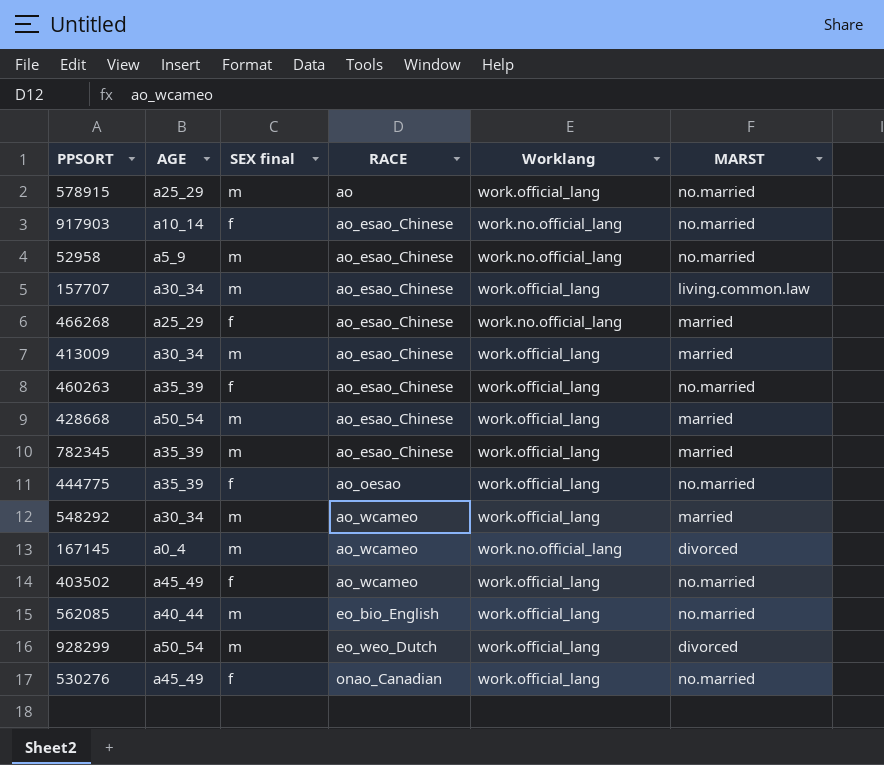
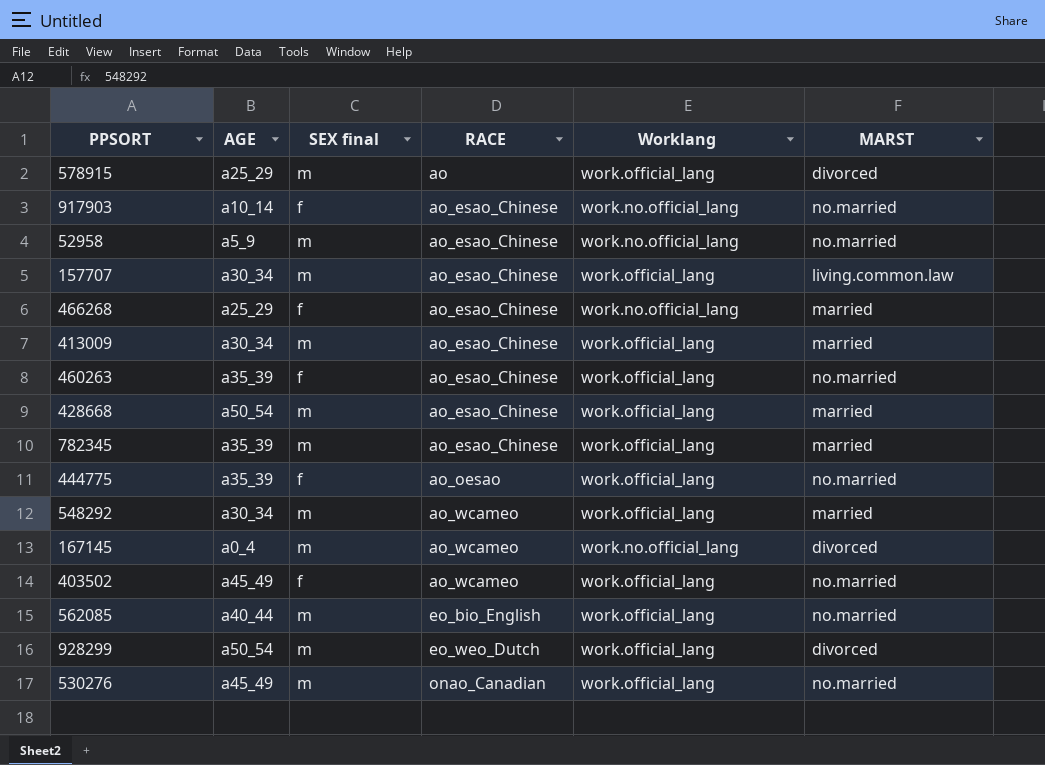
578915 | MARST: no.married -> divorced
530276 | SEX final: f -> m

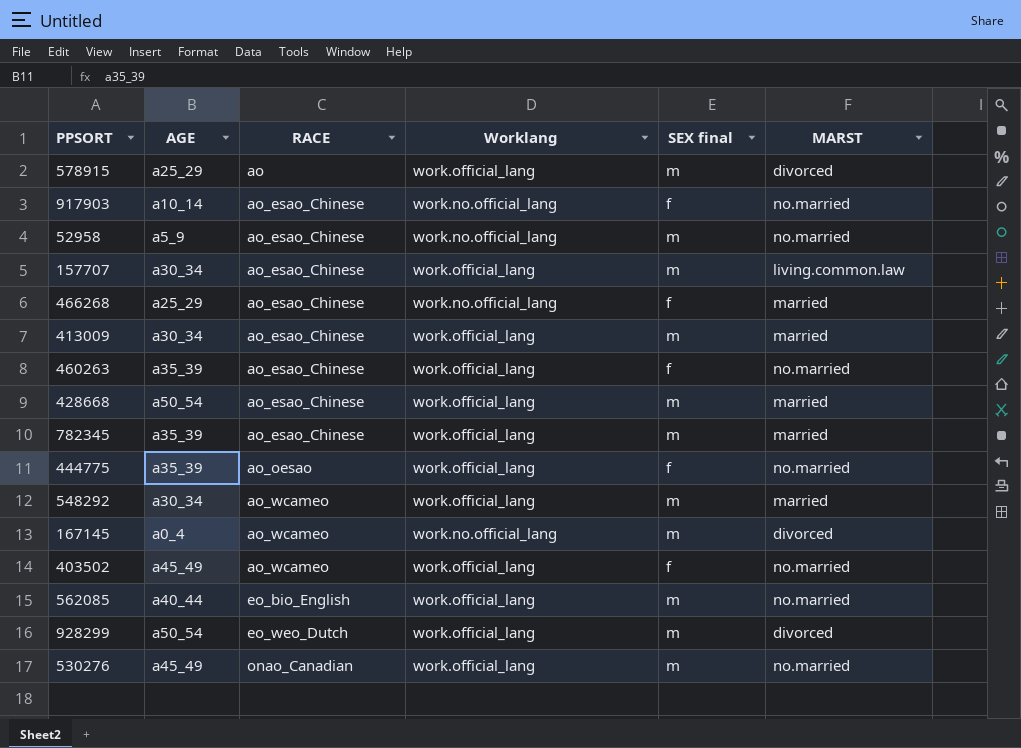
column SEX final | position: 3 -> 5

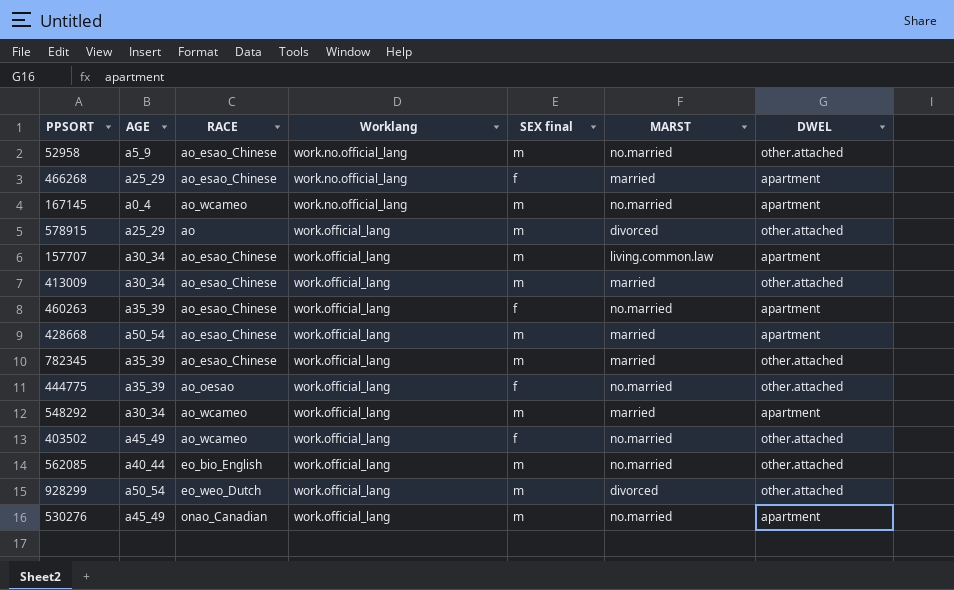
row order: RACE ascending -> Worklang ascending
column DWEL | position: none -> 7
row 917903: a10_14 | ao_esao_Chinese | work.no.official_lang | f | no.married -> none
167145 | MARST: divorced -> no.married

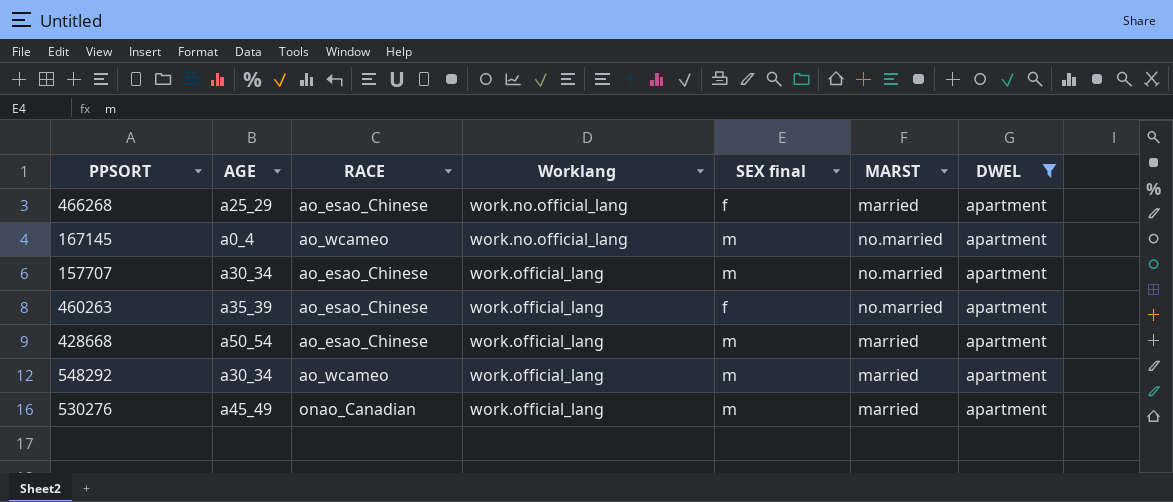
filter: none -> DWEL = apartment
157707 | MARST: living.common.law -> no.married
530276 | MARST: no.married -> married

